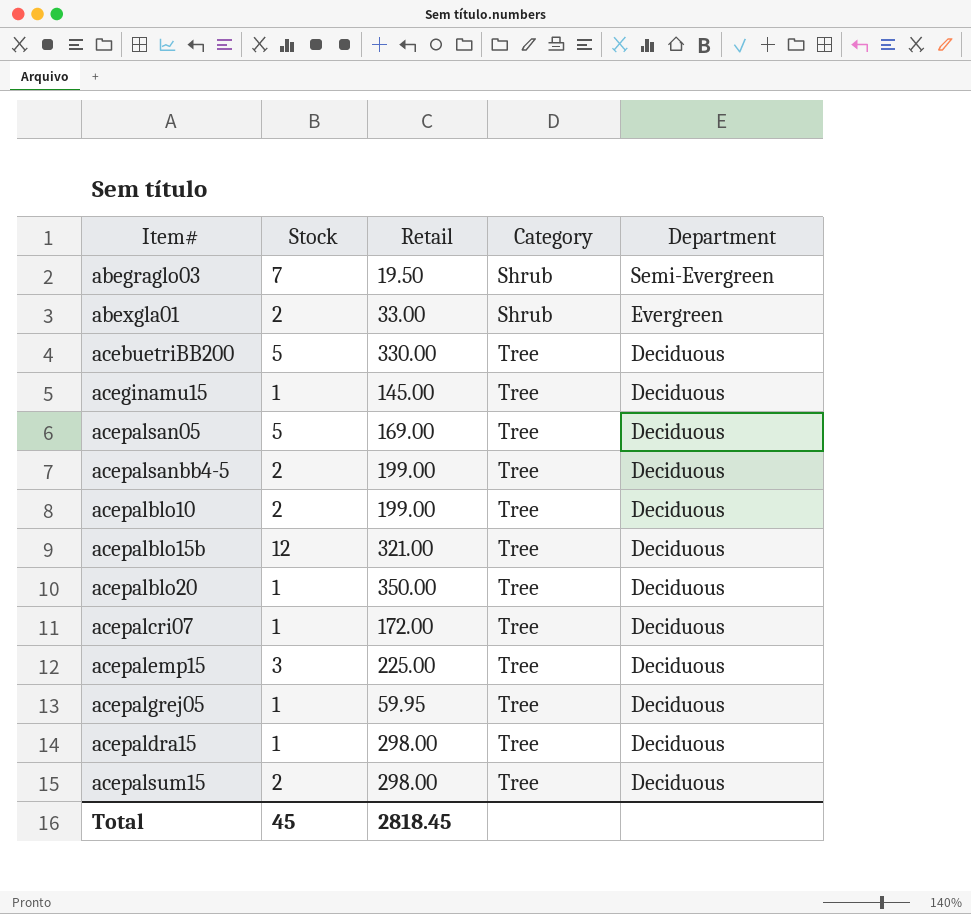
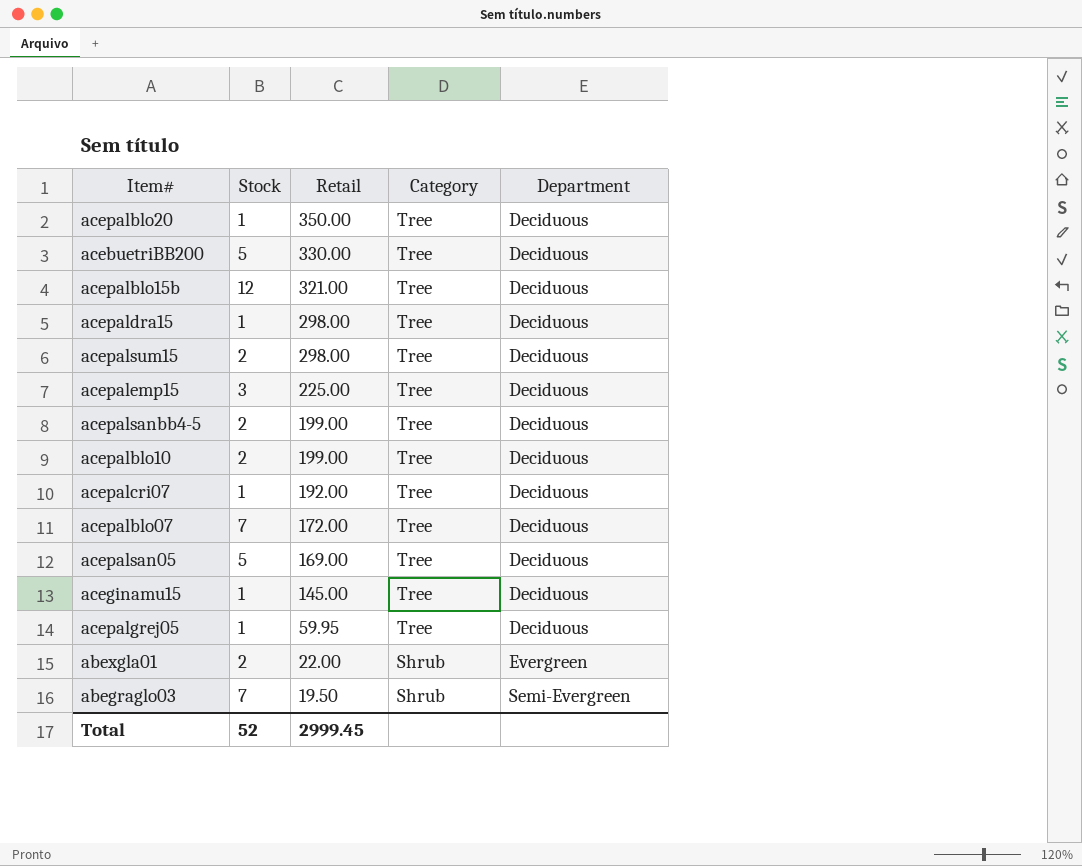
row order: Category ascending -> Retail descending
acepalcri07 | Retail: 172.00 -> 192.00
row acepalblo07: none -> 7 | 172.00 | Tree | Deciduous
abexgla01 | Retail: 33.00 -> 22.00
Total | Stock: 45 -> 52
Total | Retail: 2818.45 -> 2999.45

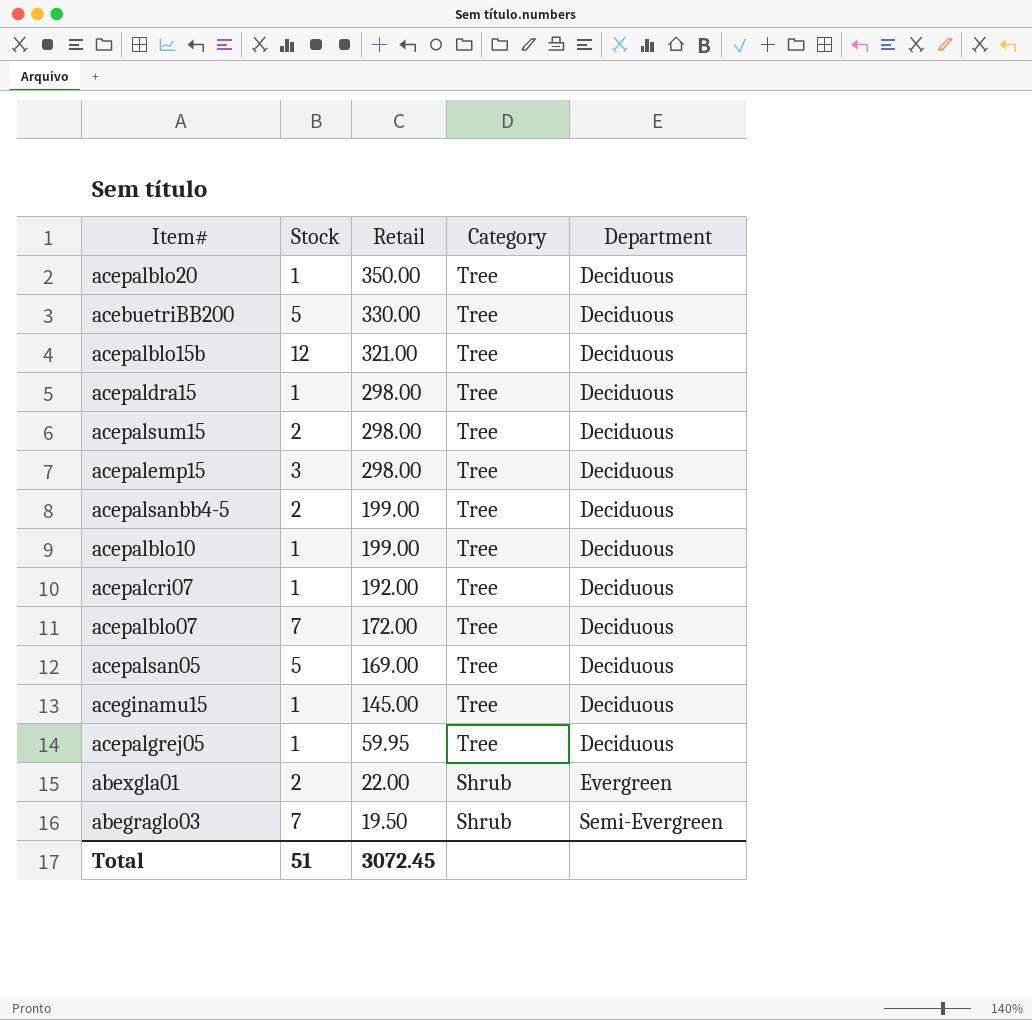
acepalemp15 | Retail: 225.00 -> 298.00
acepalblo10 | Stock: 2 -> 1
Total | Stock: 52 -> 51
Total | Retail: 2999.45 -> 3072.45

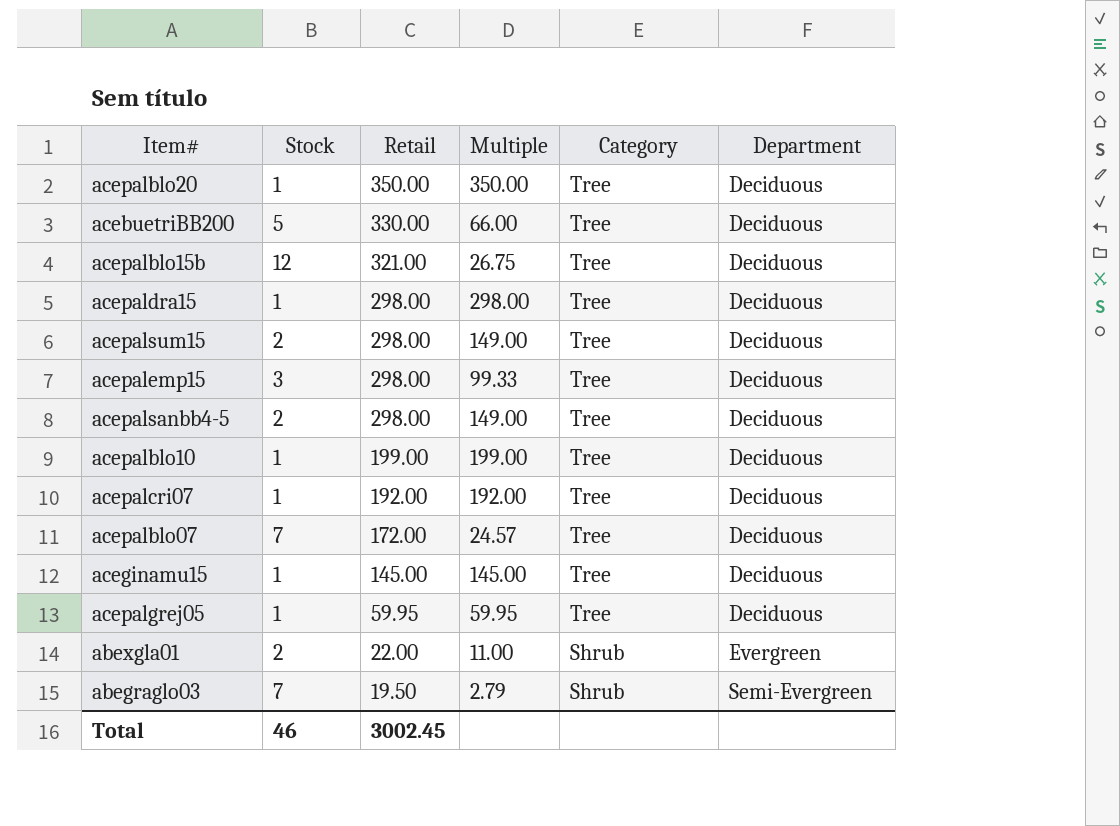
column Multiple | formula: none -> [Retail] / [Stock]
row acepalsan05: 5 | 169.00 | Tree | Deciduous -> none
acepalsanbb4-5 | Retail: 199.00 -> 298.00
Total | Stock: 51 -> 46
Total | Retail: 3072.45 -> 3002.45

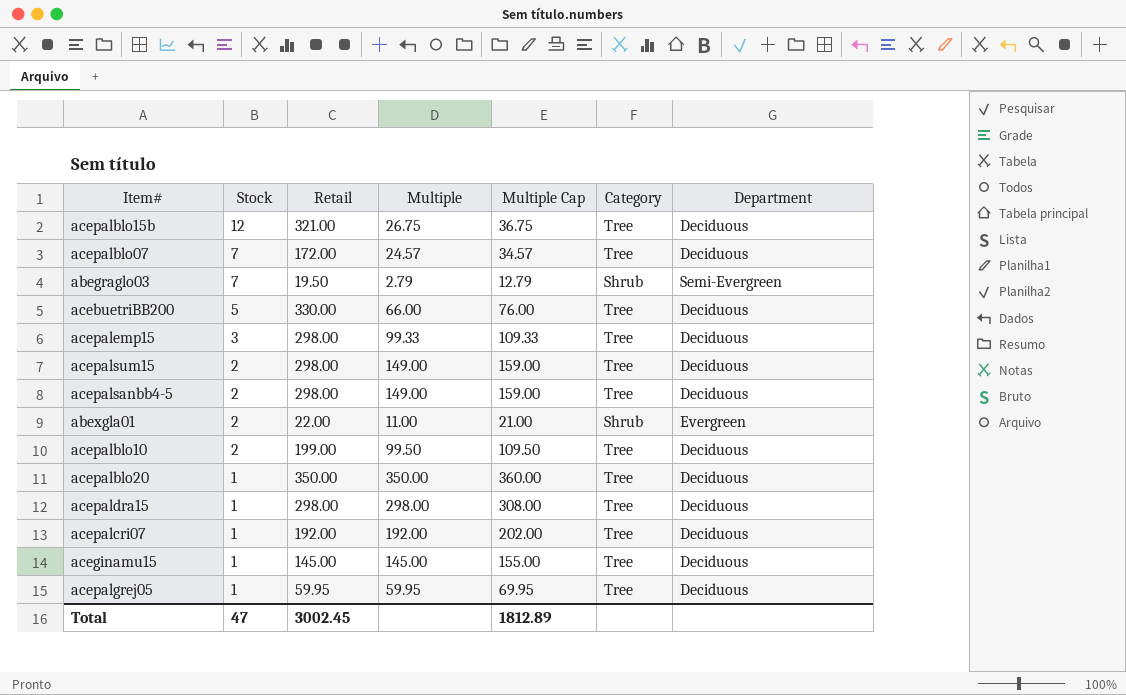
row order: Retail descending -> Stock descending
column Multiple Cap | formula: none -> [Multiple] + 10
acepalblo10 | Stock: 1 -> 2
acepalblo10 | Multiple: 199.00 -> 99.50
Total | Stock: 46 -> 47

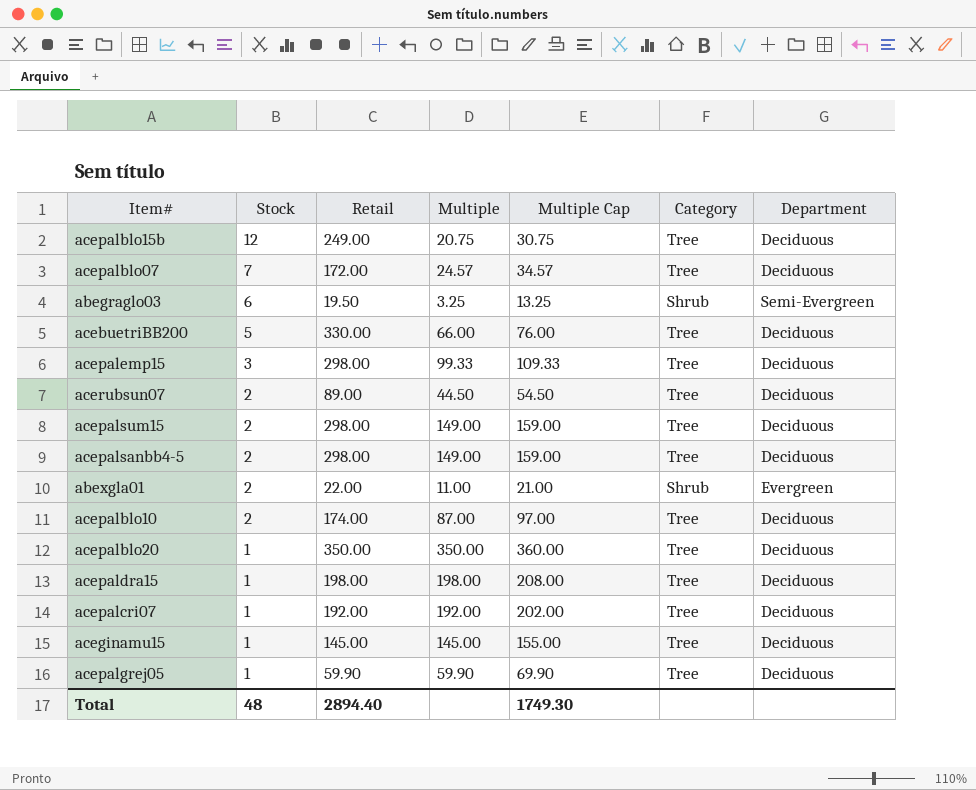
acepalblo15b | Retail: 321.00 -> 249.00
acepalblo15b | Multiple: 26.75 -> 20.75
acepalblo15b | Multiple Cap: 36.75 -> 30.75
abegraglo03 | Stock: 7 -> 6
abegraglo03 | Multiple: 2.79 -> 3.25
abegraglo03 | Multiple Cap: 12.79 -> 13.25
row acerubsun07: none -> 2 | 89.00 | 44.50 | 54.50 | Tree | Deciduous
acepalblo10 | Retail: 199.00 -> 174.00
acepalblo10 | Multiple: 99.50 -> 87.00
acepalblo10 | Multiple Cap: 109.50 -> 97.00
acepaldra15 | Retail: 298.00 -> 198.00
acepaldra15 | Multiple: 298.00 -> 198.00
acepaldra15 | Multiple Cap: 308.00 -> 208.00
acepalgrej05 | Retail: 59.95 -> 59.90
acepalgrej05 | Multiple: 59.95 -> 59.90
acepalgrej05 | Multiple Cap: 69.95 -> 69.90
Total | Stock: 47 -> 48
Total | Retail: 3002.45 -> 2894.40
Total | Multiple Cap: 1812.89 -> 1749.30

